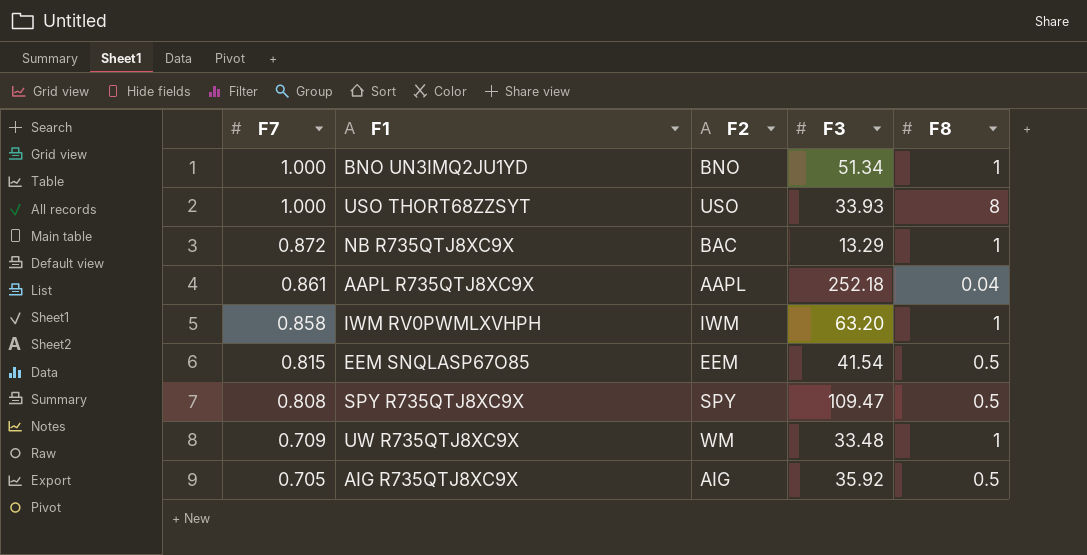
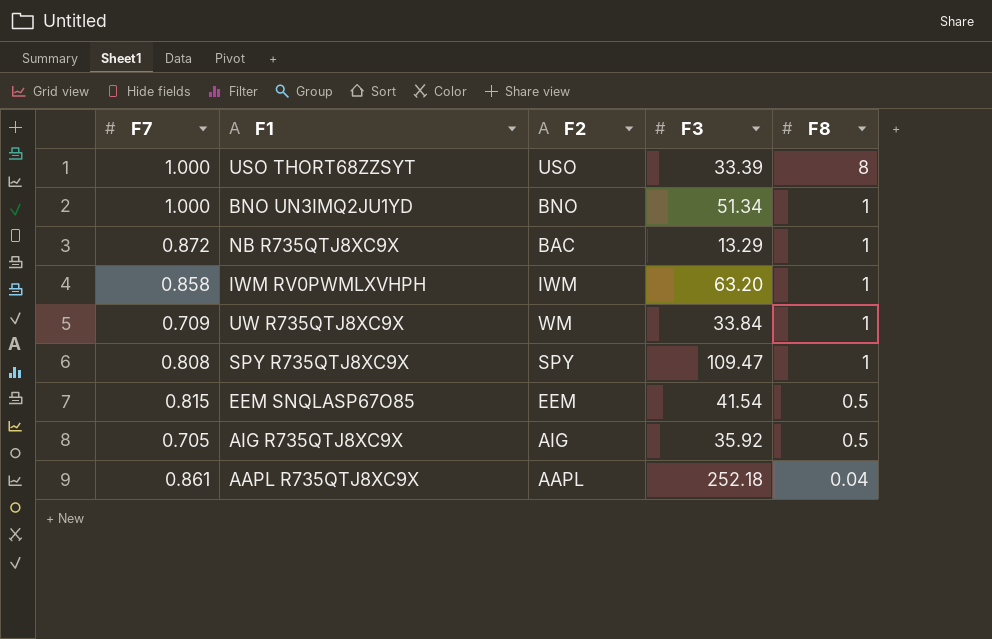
row order: F7 descending -> F8 descending
USO THORT68ZZSYT | F3: 33.93 -> 33.39
UW R735QTJ8XC9X | F3: 33.48 -> 33.84
SPY R735QTJ8XC9X | F8: 0.5 -> 1

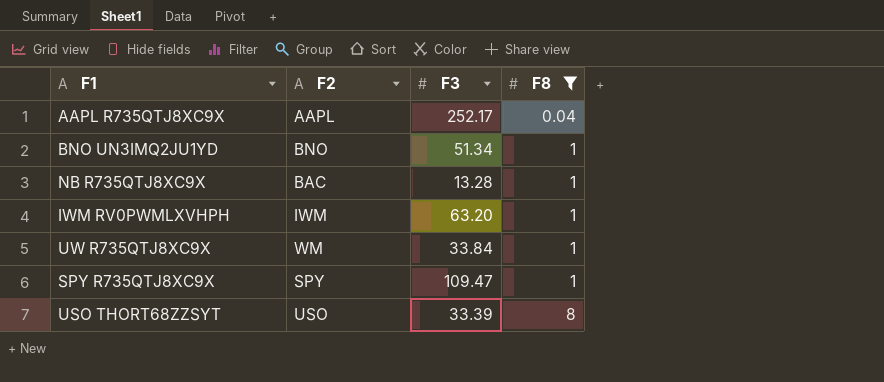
filter: none -> F8 != 0.5
row order: F8 descending -> F8 ascending
column F7 | position: 1 -> none
AAPL R735QTJ8XC9X | F3: 252.18 -> 252.17
NB R735QTJ8XC9X | F3: 13.29 -> 13.28

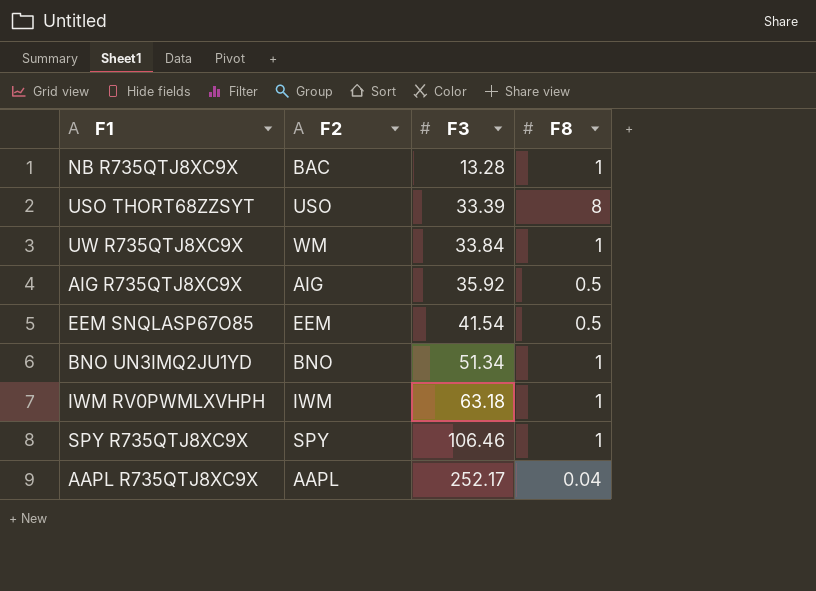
filter: F8 != 0.5 -> none
row order: F8 ascending -> F3 ascending
IWM RV0PWMLXVHPH | F3: 63.20 -> 63.18
SPY R735QTJ8XC9X | F3: 109.47 -> 106.46

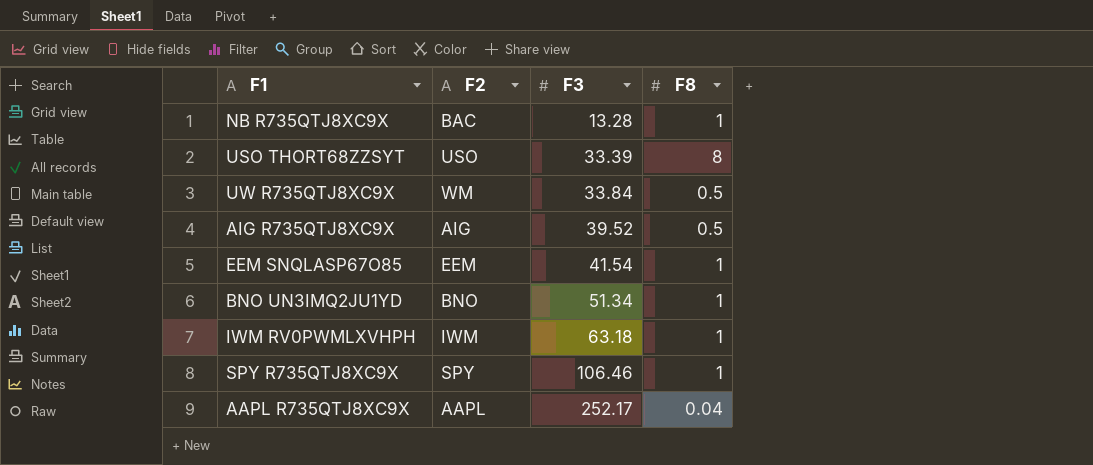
UW R735QTJ8XC9X | F8: 1 -> 0.5
AIG R735QTJ8XC9X | F3: 35.92 -> 39.52
EEM SNQLASP67O85 | F8: 0.5 -> 1

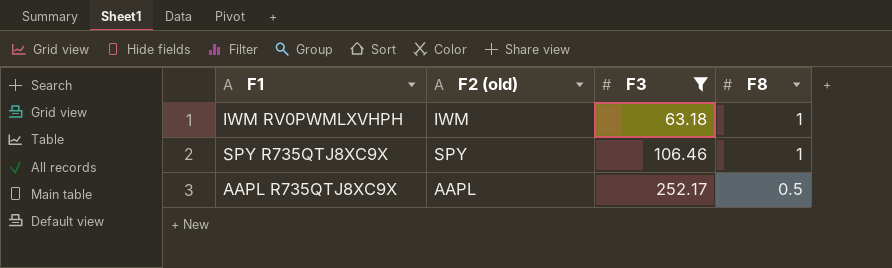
filter: none -> F3 >= 63.18
column name: F2 -> F2 (old)
AAPL R735QTJ8XC9X | F8: 0.04 -> 0.5

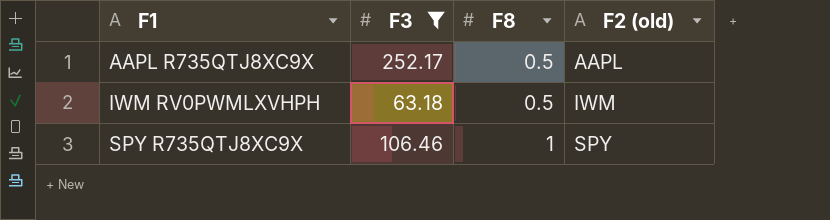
row order: F3 ascending -> F1 ascending
column F2 (old) | position: 2 -> 4
IWM RV0PWMLXVHPH | F8: 1 -> 0.5

